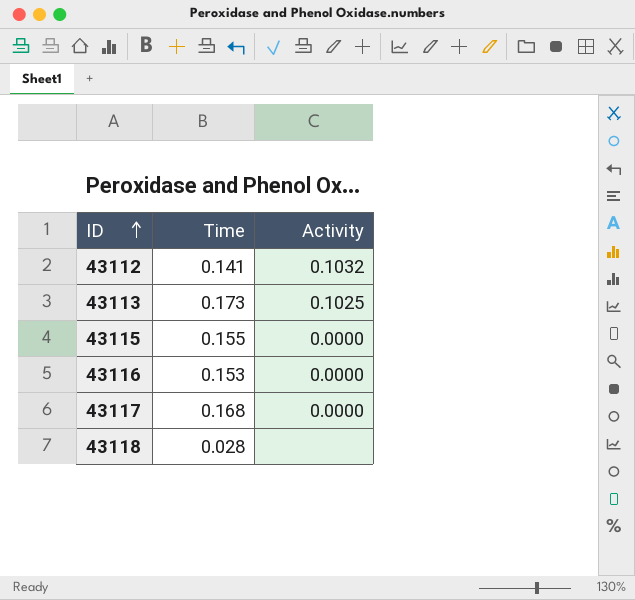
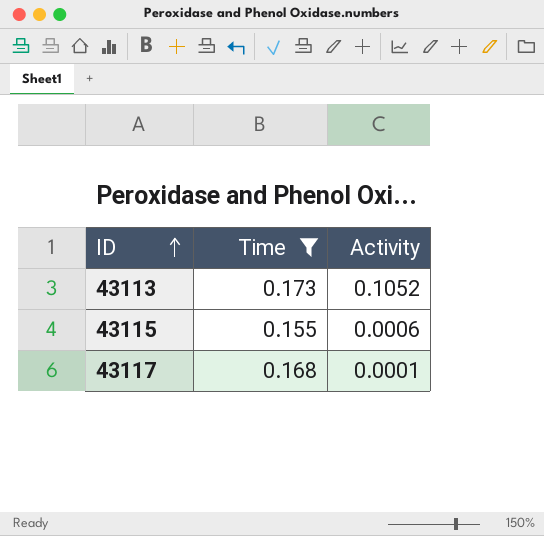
filter: none -> Time >= 0.155
43113 | Activity: 0.1025 -> 0.1052
43115 | Activity: 0.0000 -> 0.0006
43117 | Activity: 0.0000 -> 0.0001

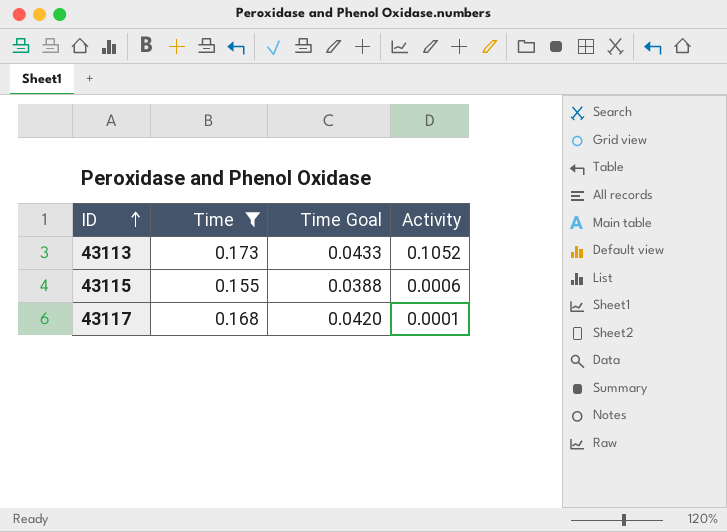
column Time Goal | formula: none -> [Time] * 0.25

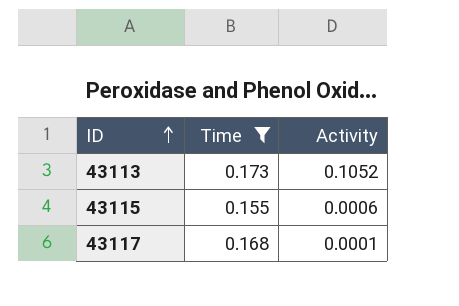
column Time Goal | formula: [Time] * 0.25 -> none

